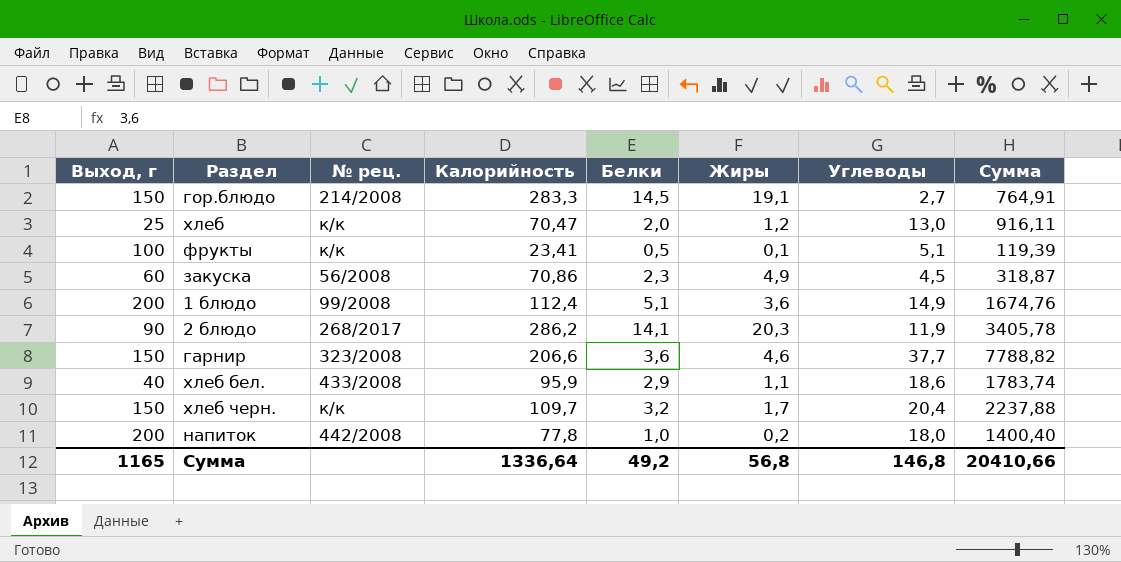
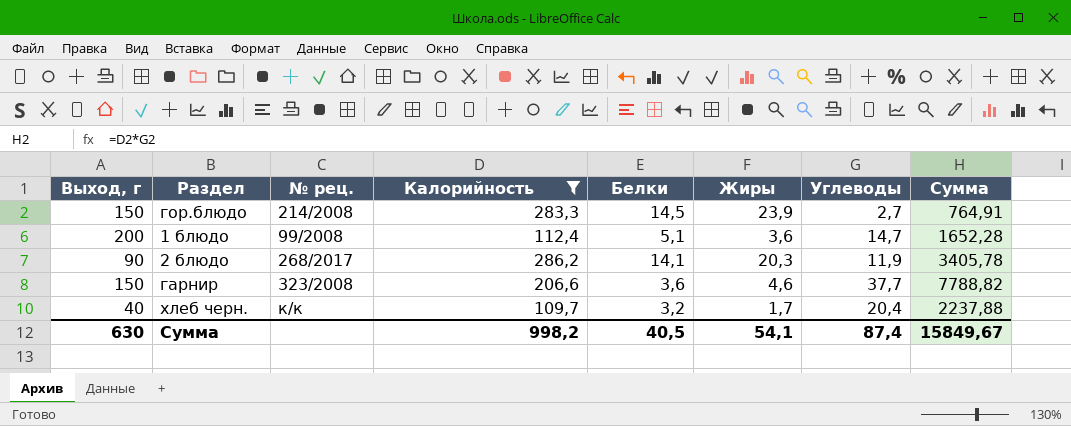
filter: none -> Калорийность >= 109,7
гор.блюдо | Жиры: 19,1 -> 23,9
1 блюдо | Углеводы: 14,9 -> 14,7
1 блюдо | Сумма: 1674,76 -> 1652,28
хлеб черн. | Выход, г: 150 -> 40
Сумма | Выход, г: 1165 -> 630
Сумма | Калорийность: 1336,64 -> 998,2
Сумма | Белки: 49,2 -> 40,5
Сумма | Жиры: 56,8 -> 54,1
Сумма | Углеводы: 146,8 -> 87,4
Сумма | Сумма: 20410,66 -> 15849,67

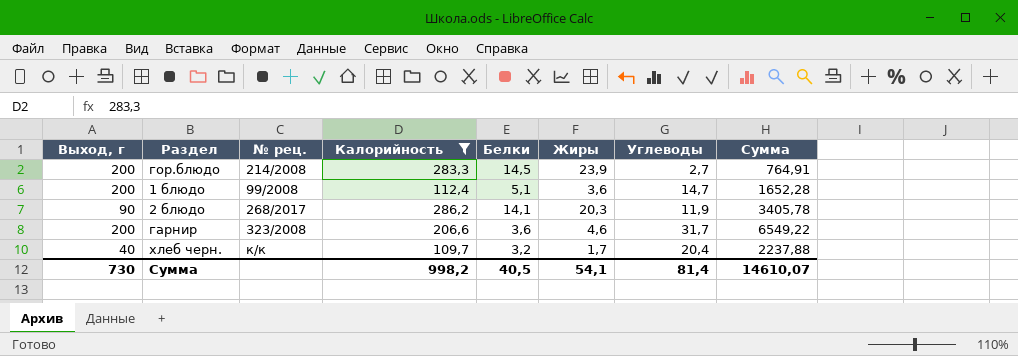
гор.блюдо | Выход, г: 150 -> 200
гарнир | Выход, г: 150 -> 200
гарнир | Углеводы: 37,7 -> 31,7
гарнир | Сумма: 7788,82 -> 6549,22
Сумма | Выход, г: 630 -> 730
Сумма | Углеводы: 87,4 -> 81,4
Сумма | Сумма: 15849,67 -> 14610,07

